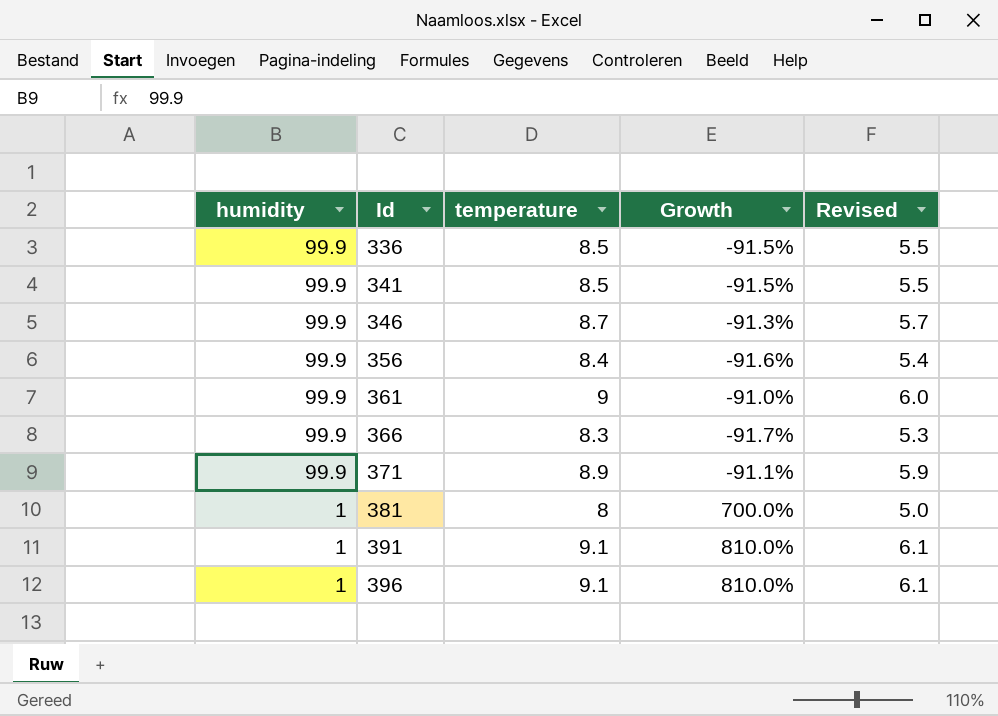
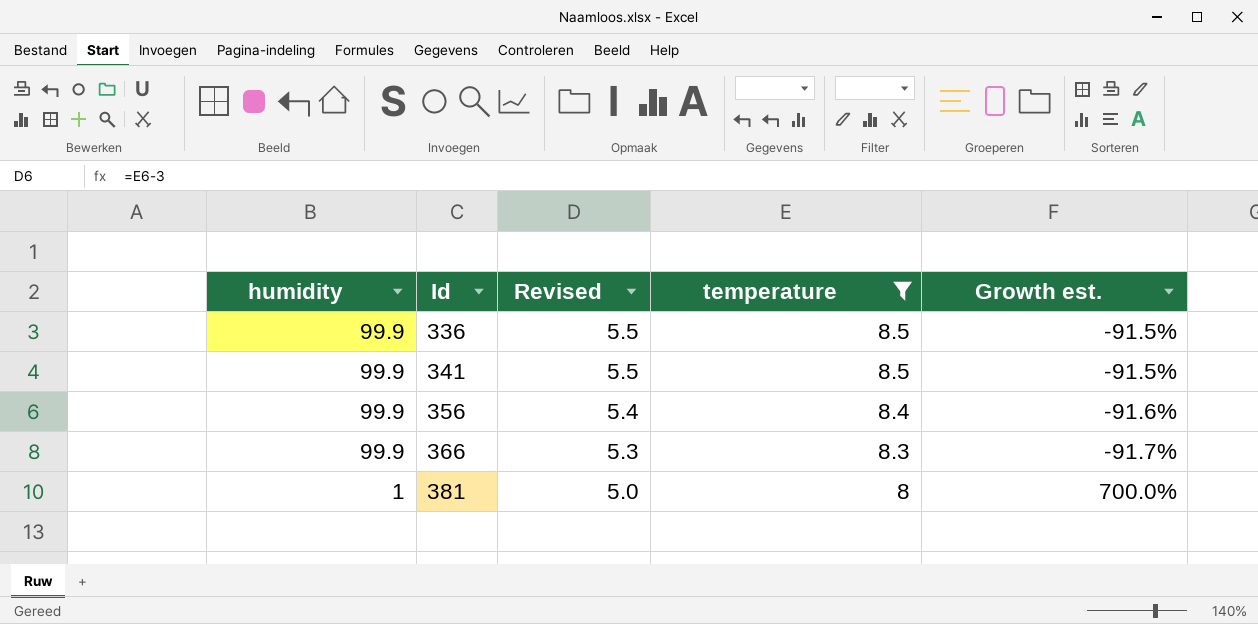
filter: none -> temperature <= 8.5
column Revised | position: 5 -> 3
column name: Growth -> Growth est.

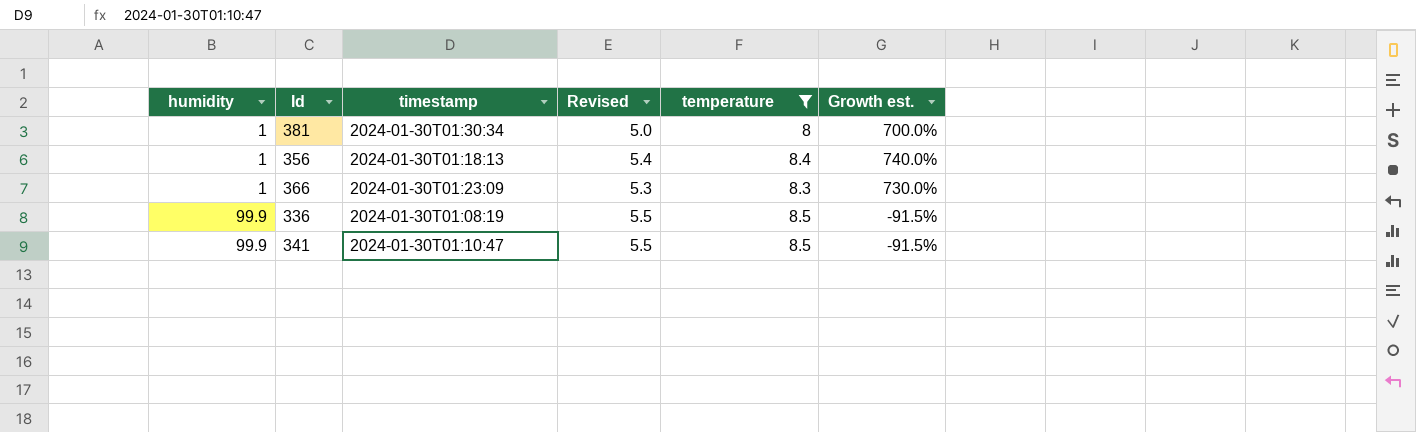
row order: humidity descending -> humidity ascending
column timestamp | position: none -> 3
356 | humidity: 99.9 -> 1
356 | Growth est.: -91.6% -> 740.0%
366 | humidity: 99.9 -> 1
366 | Growth est.: -91.7% -> 730.0%

